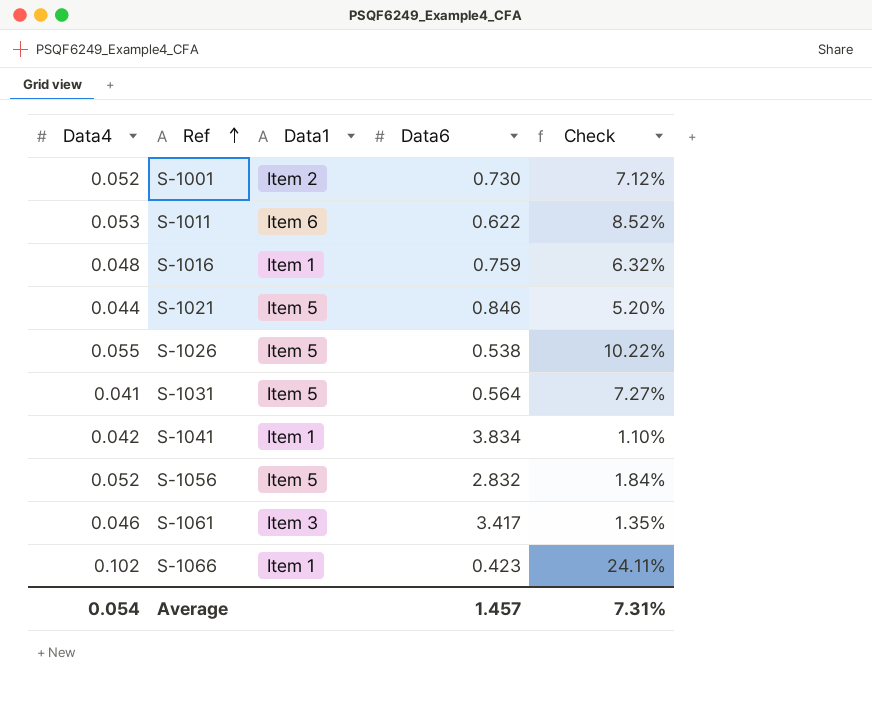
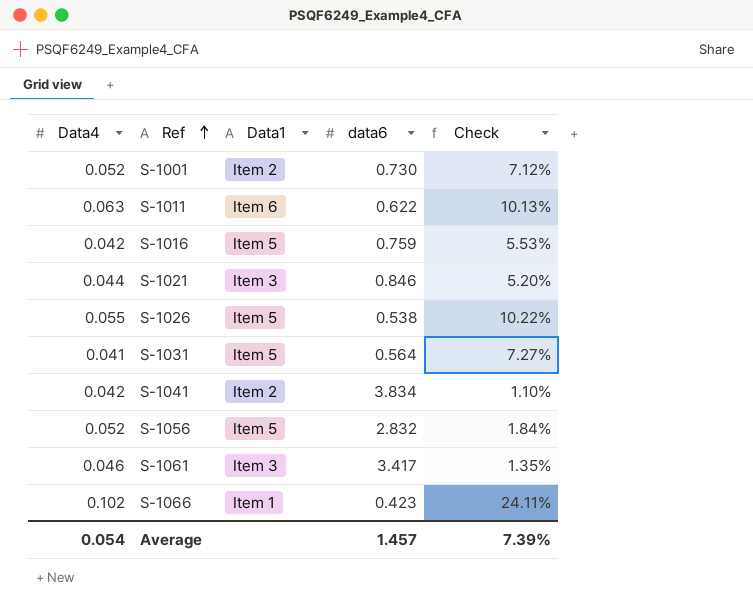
column name: Data6 -> data6
S-1011 | Data4: 0.053 -> 0.063
S-1011 | Check: 8.52% -> 10.13%
S-1016 | Data4: 0.048 -> 0.042
S-1016 | Data1: Item 1 -> Item 5
S-1016 | Check: 6.32% -> 5.53%
S-1021 | Data1: Item 5 -> Item 3
S-1041 | Data1: Item 1 -> Item 2
Average | Check: 7.31% -> 7.39%

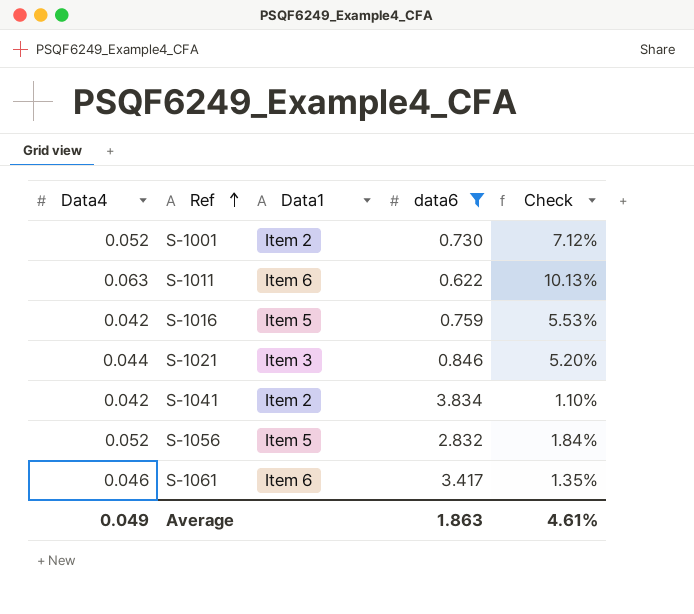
filter: none -> data6 >= 0.622
S-1061 | Data1: Item 3 -> Item 6
Average | Data4: 0.054 -> 0.049
Average | data6: 1.457 -> 1.863
Average | Check: 7.39% -> 4.61%

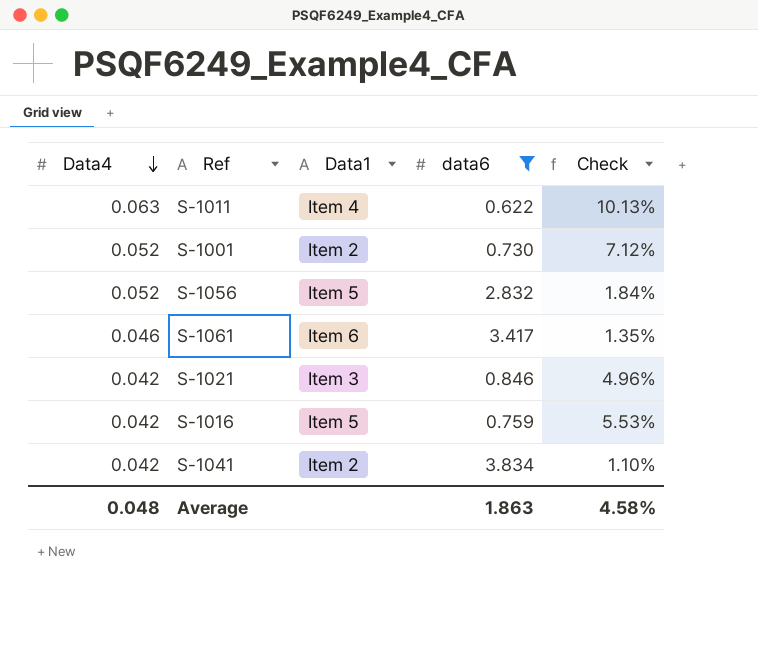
row order: Ref ascending -> Data4 descending
S-1011 | Data1: Item 6 -> Item 4
S-1021 | Data4: 0.044 -> 0.042
S-1021 | Check: 5.20% -> 4.96%
Average | Data4: 0.049 -> 0.048
Average | Check: 4.61% -> 4.58%

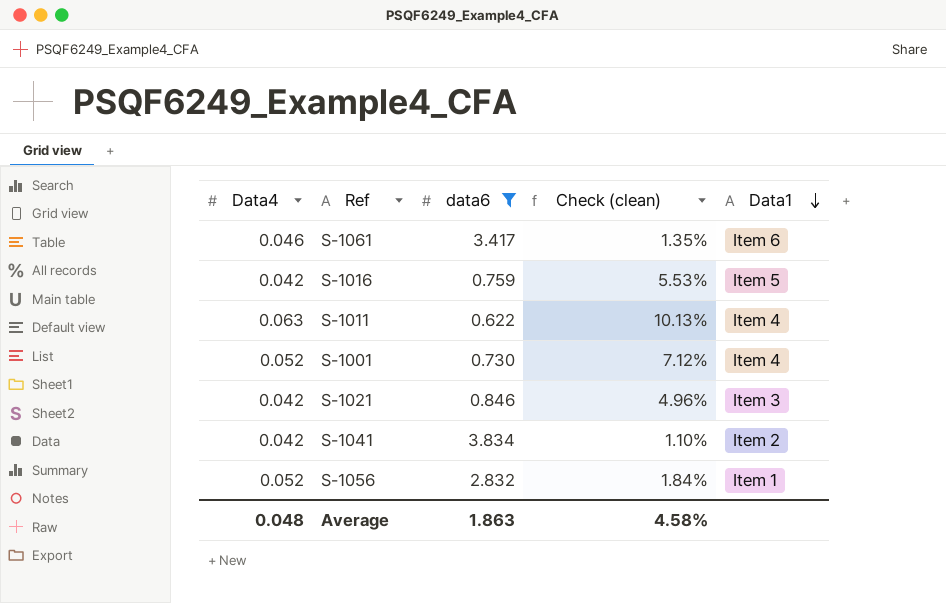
row order: Data4 descending -> Data1 descending
column name: Check -> Check (clean)
column Data1 | position: 3 -> 5
S-1001 | Data1: Item 2 -> Item 4
S-1056 | Data1: Item 5 -> Item 1

